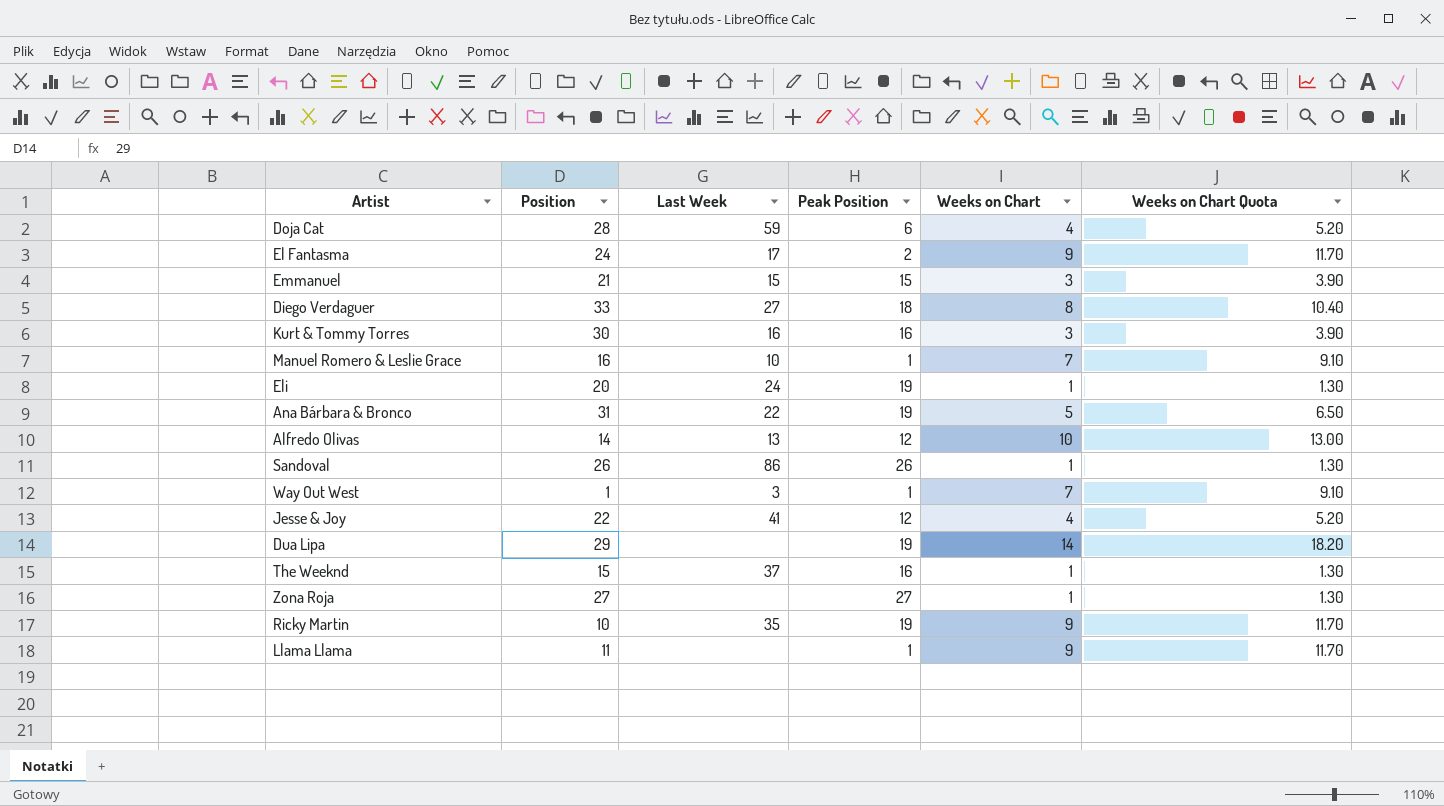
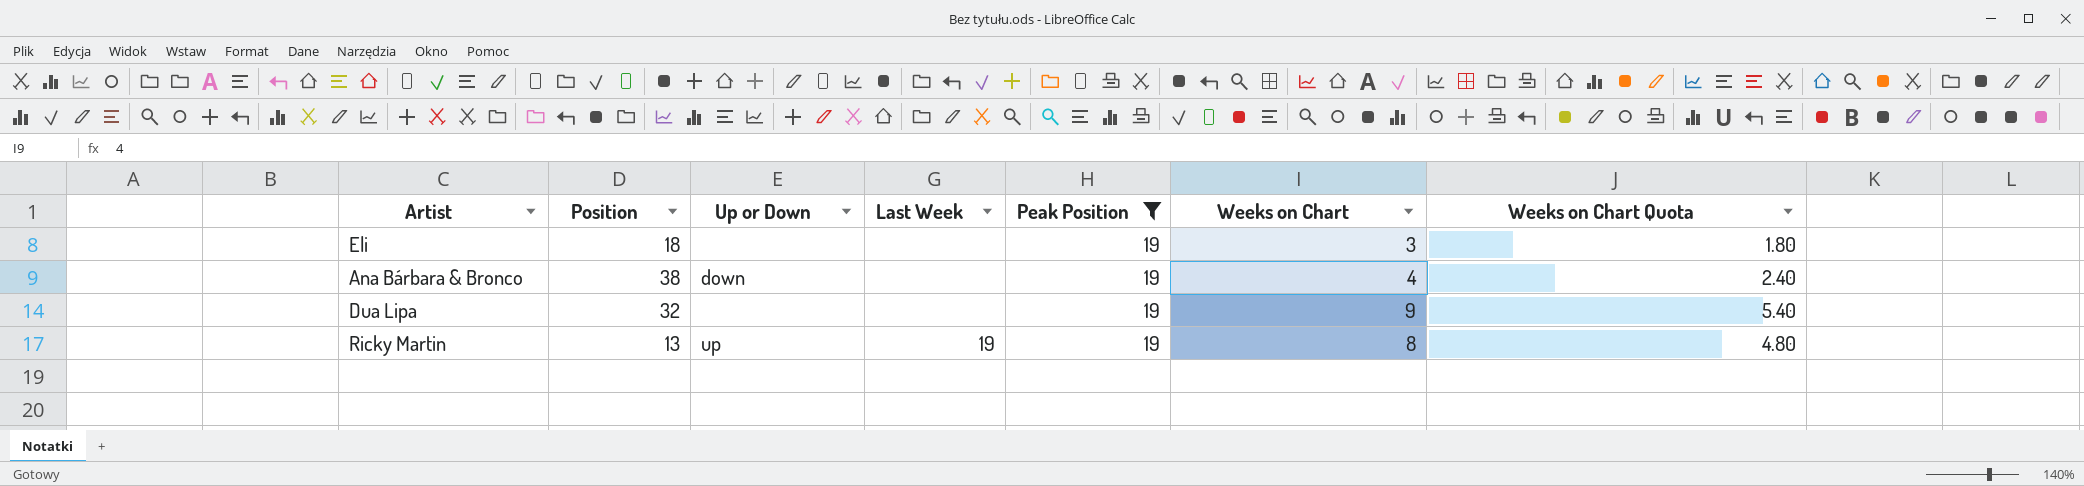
filter: none -> Peak Position = 19
column Up or Down | position: none -> 3
column Weeks on Chart Quota | formula: [Weeks on Chart] * 1.3 -> [Weeks on Chart] * 0.6
Eli | Position: 20 -> 18
Eli | Last Week: 24 -> none
Eli | Weeks on Chart: 1 -> 3
Ana Bárbara & Bronco | Position: 31 -> 38
Ana Bárbara & Bronco | Last Week: 22 -> none
Ana Bárbara & Bronco | Weeks on Chart: 5 -> 4
Dua Lipa | Position: 29 -> 32
Dua Lipa | Weeks on Chart: 14 -> 9
Ricky Martin | Position: 10 -> 13
Ricky Martin | Last Week: 35 -> 19
Ricky Martin | Weeks on Chart: 9 -> 8

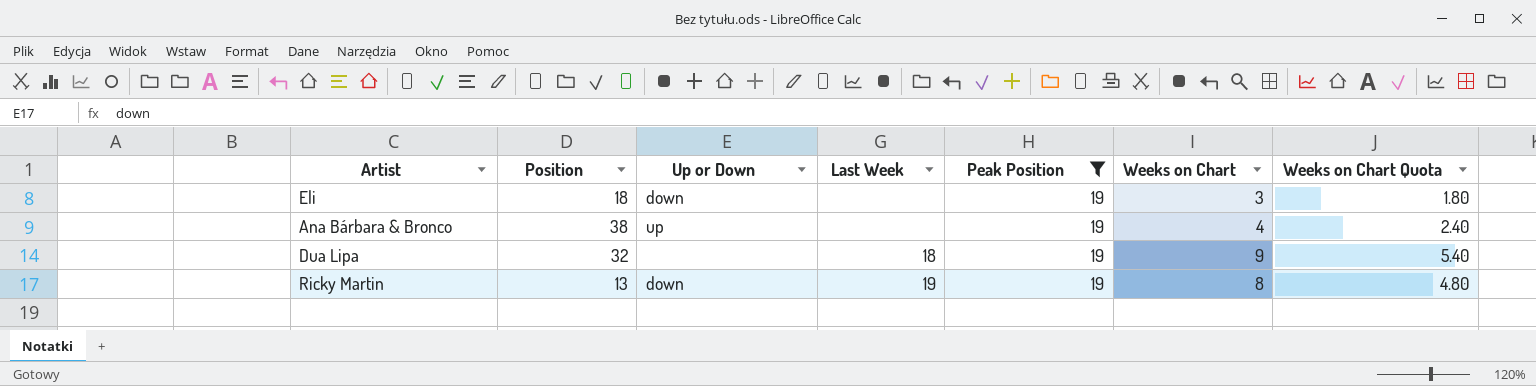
Eli | Up or Down: none -> down
Ana Bárbara & Bronco | Up or Down: down -> up
Dua Lipa | Last Week: none -> 18
Ricky Martin | Up or Down: up -> down

